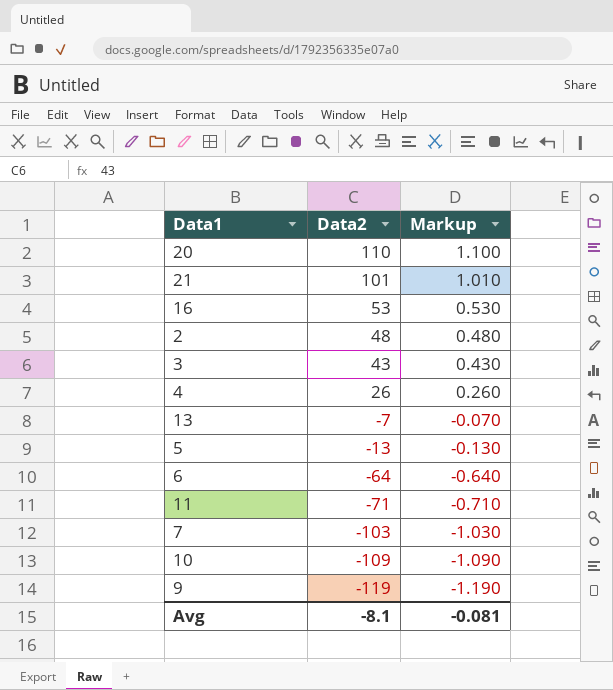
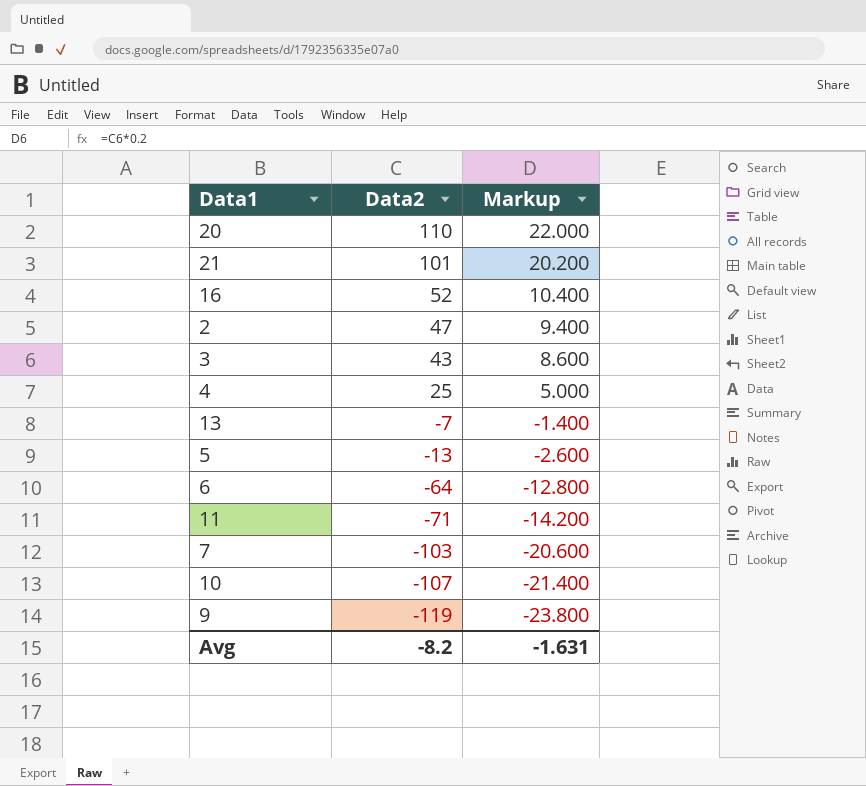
column Markup | formula: [Data2] * 0.01 -> [Data2] * 0.2
16 | Data2: 53 -> 52
2 | Data2: 48 -> 47
4 | Data2: 26 -> 25
10 | Data2: -109 -> -107
Avg | Data2: -8.1 -> -8.2
Avg | Markup: -0.081 -> -1.631

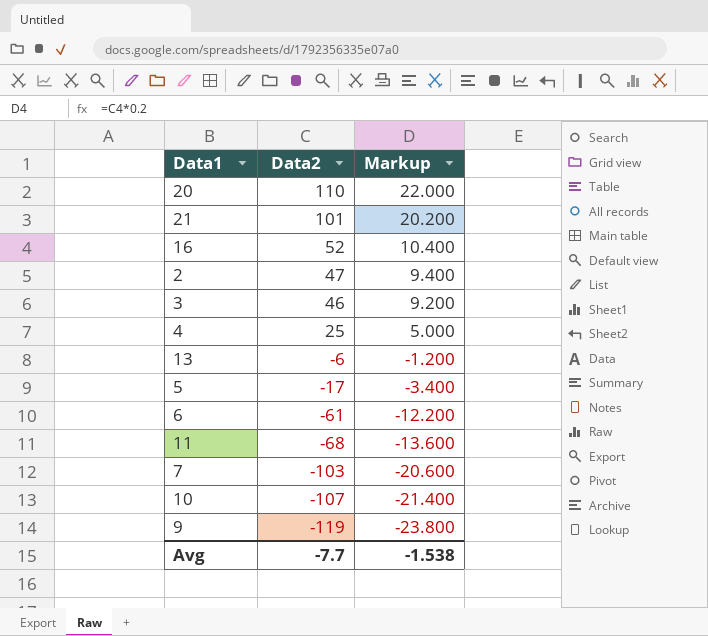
3 | Data2: 43 -> 46
3 | Markup: 8.600 -> 9.200
13 | Data2: -7 -> -6
13 | Markup: -1.400 -> -1.200
5 | Data2: -13 -> -17
5 | Markup: -2.600 -> -3.400
6 | Data2: -64 -> -61
6 | Markup: -12.800 -> -12.200
11 | Data2: -71 -> -68
11 | Markup: -14.200 -> -13.600
Avg | Data2: -8.2 -> -7.7
Avg | Markup: -1.631 -> -1.538

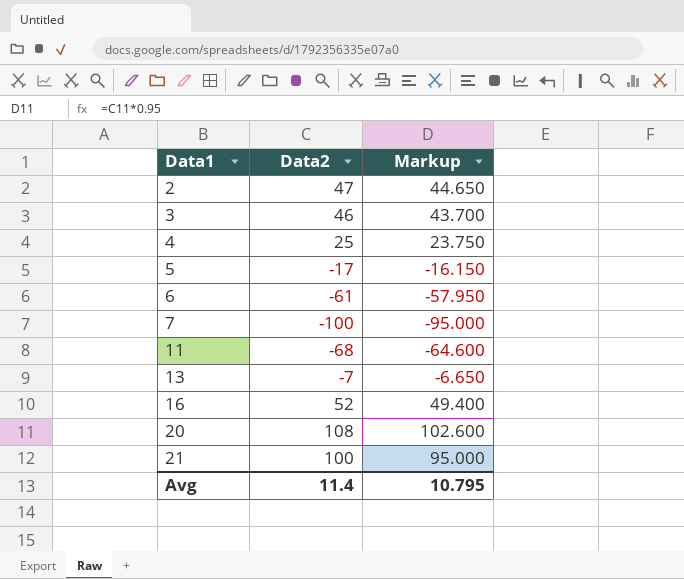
row order: Data2 descending -> Data1 ascending
column Markup | formula: [Data2] * 0.2 -> [Data2] * 0.95
row 10: -107 | -21.400 -> none
row 9: -119 | -23.800 -> none
7 | Data2: -103 -> -100
13 | Data2: -6 -> -7
20 | Data2: 110 -> 108
21 | Data2: 101 -> 100
Avg | Data2: -7.7 -> 11.4
Avg | Markup: -1.538 -> 10.795

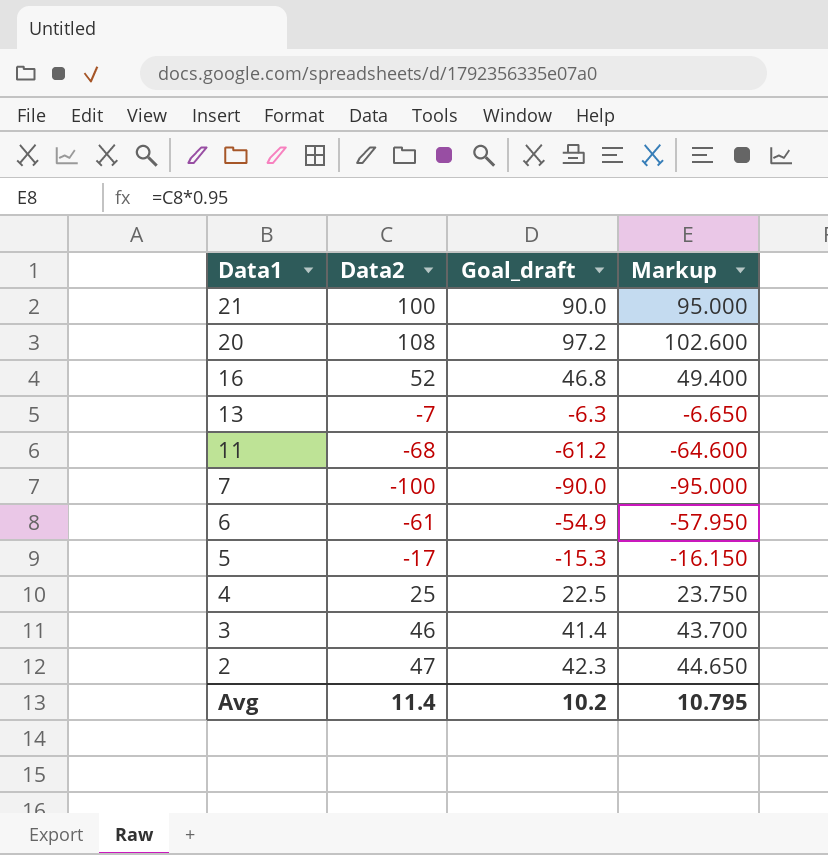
row order: Data1 ascending -> Data1 descending
column Goal_draft | formula: none -> [Data2] * 0.9

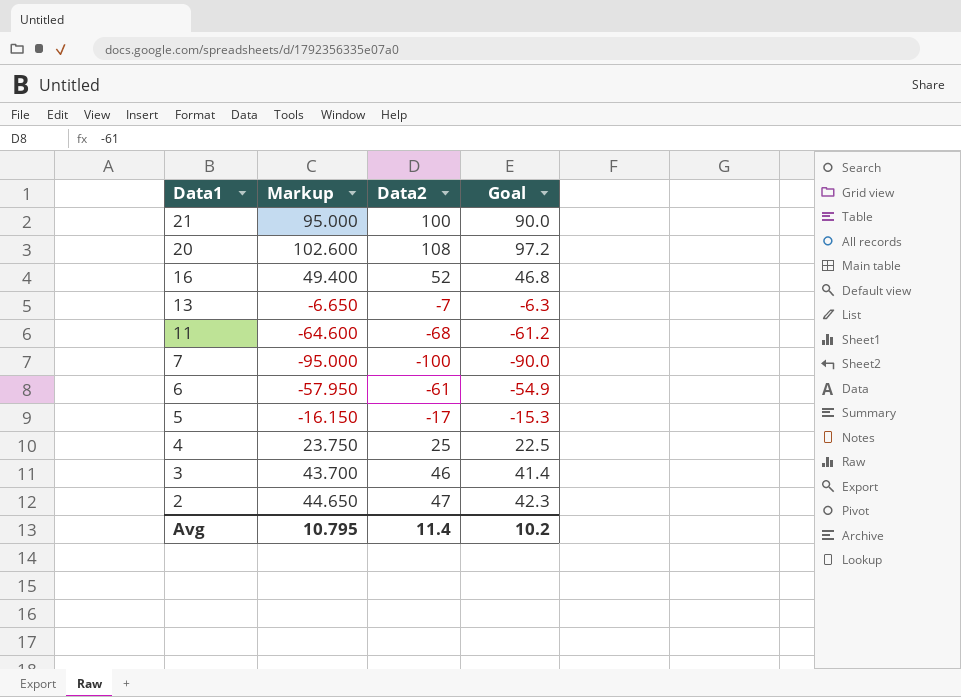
column Markup | position: 4 -> 2
column name: Goal_draft -> Goal

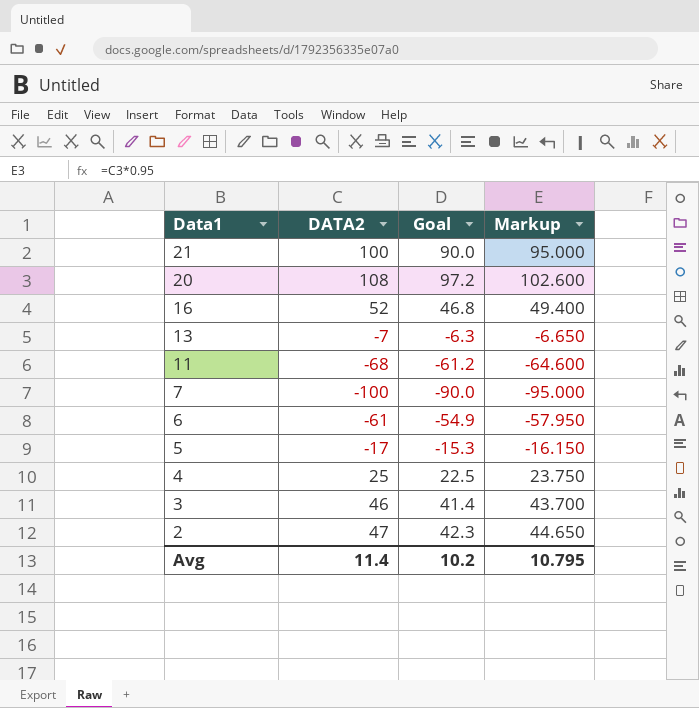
column name: Data2 -> DATA2
column Markup | position: 2 -> 4

